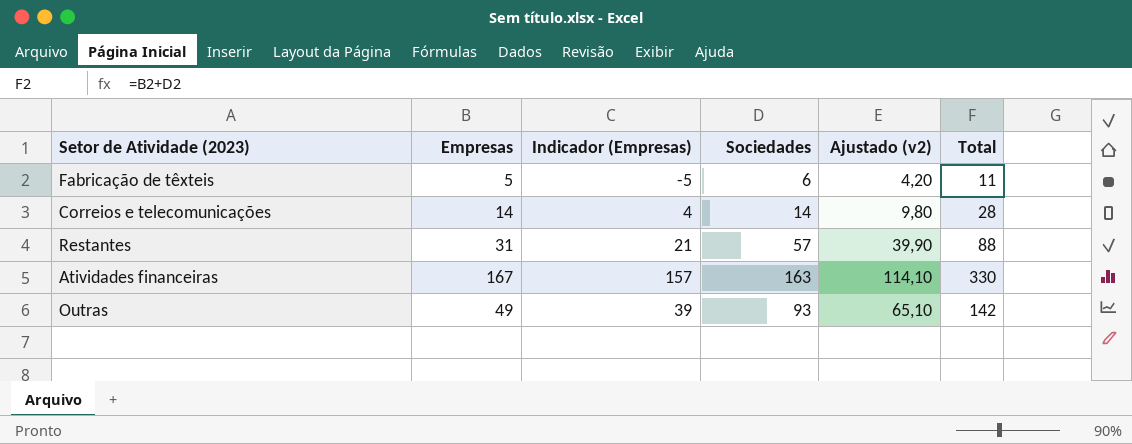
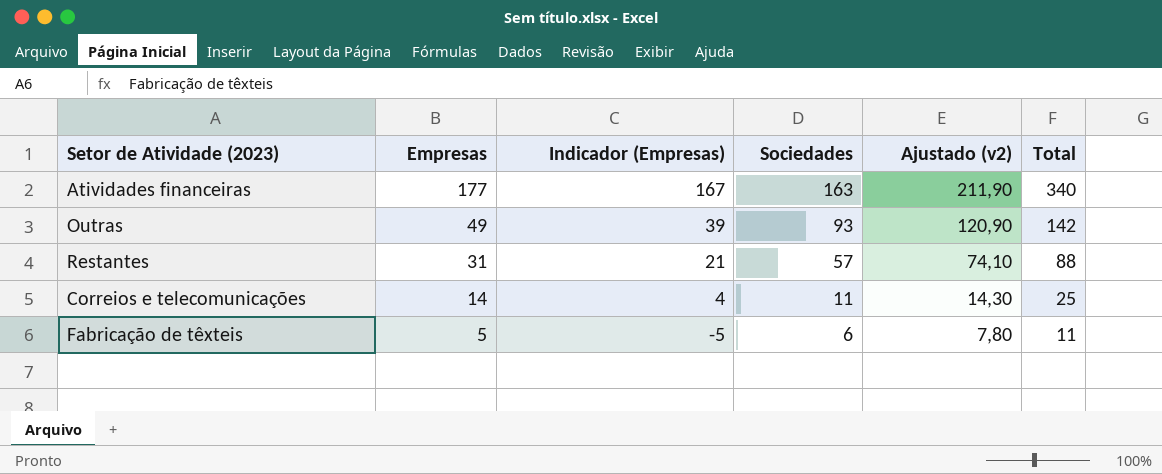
row order: none -> Empresas descending
column Ajustado (v2) | formula: [Sociedades] * 0,7 -> [Sociedades] * 1,3
Atividades financeiras | Empresas: 167 -> 177
Atividades financeiras | Indicador (Empresas): 157 -> 167
Atividades financeiras | Total: 330 -> 340
Correios e telecomunicações | Sociedades: 14 -> 11
Correios e telecomunicações | Total: 28 -> 25

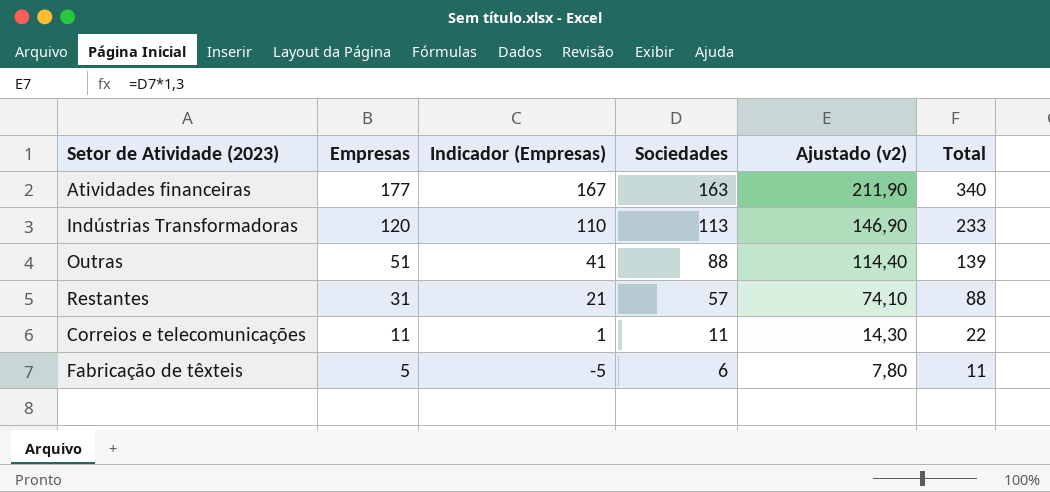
row Indústrias Transformadoras: none -> 120 | 110 | 113 | 146,90 | 233
Outras | Empresas: 49 -> 51
Outras | Indicador (Empresas): 39 -> 41
Outras | Sociedades: 93 -> 88
Outras | Ajustado (v2): 120,90 -> 114,40
Outras | Total: 142 -> 139
Correios e telecomunicações | Empresas: 14 -> 11
Correios e telecomunicações | Indicador (Empresas): 4 -> 1
Correios e telecomunicações | Total: 25 -> 22

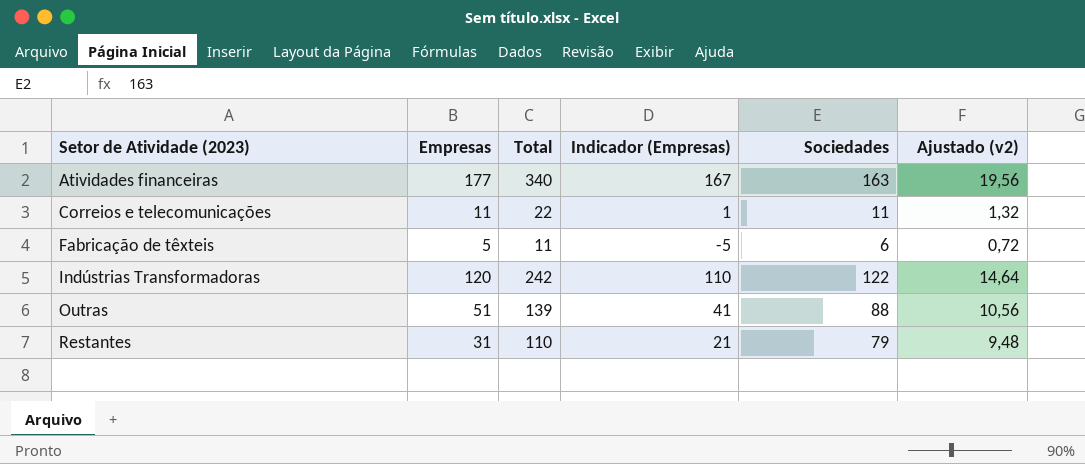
row order: Empresas descending -> Setor de Atividade (2023) ascending
column Total | position: 6 -> 3
column Ajustado (v2) | formula: [Sociedades] * 1,3 -> [Sociedades] * 0,12
Indústrias Transformadoras | Total: 233 -> 242
Indústrias Transformadoras | Sociedades: 113 -> 122
Restantes | Total: 88 -> 110
Restantes | Sociedades: 57 -> 79

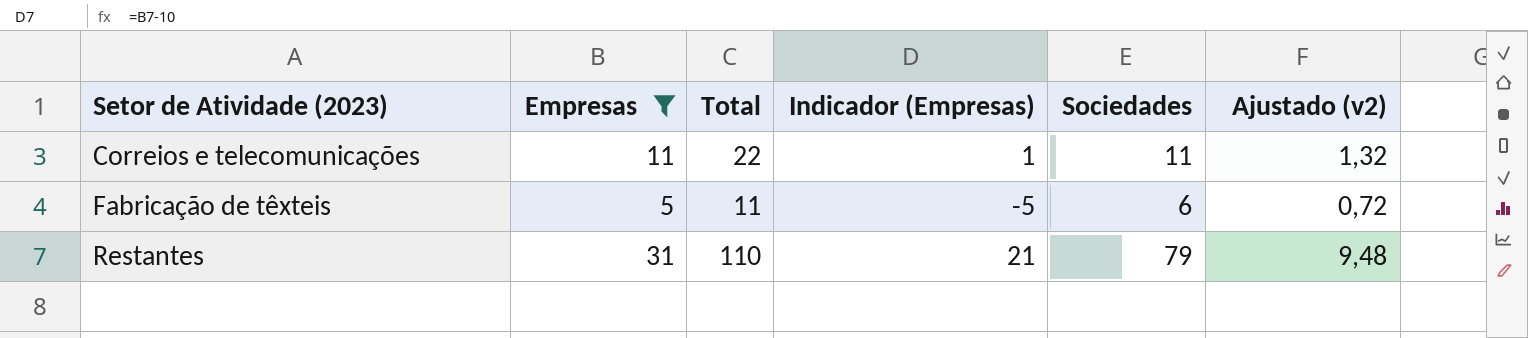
filter: none -> Empresas <= 31

